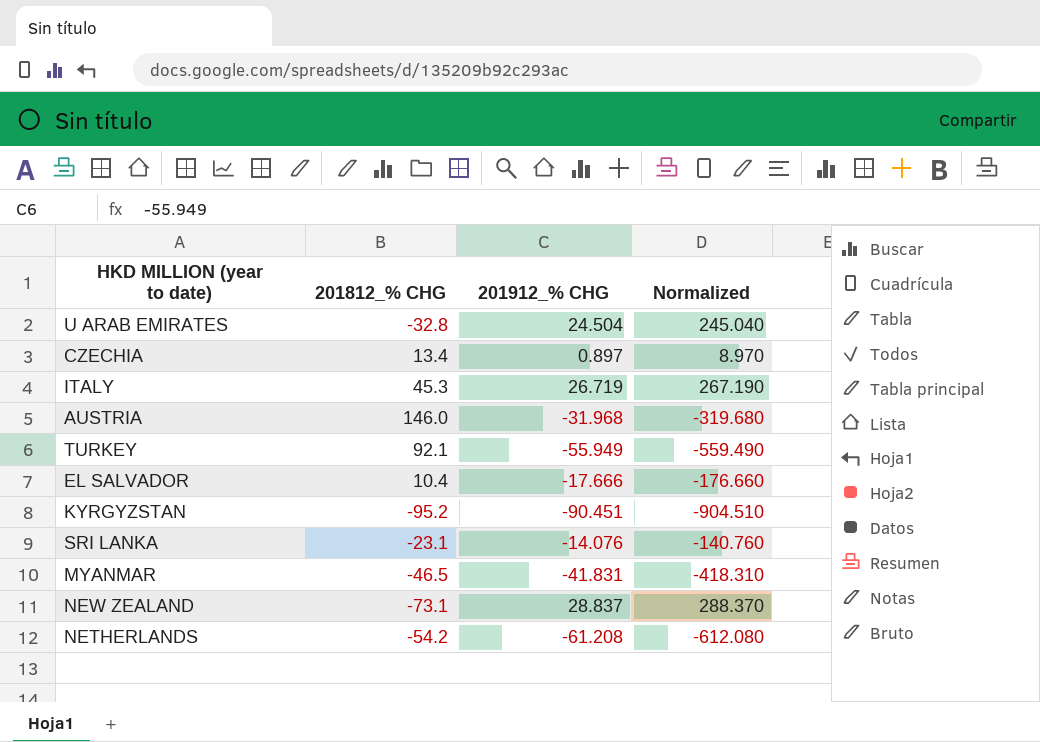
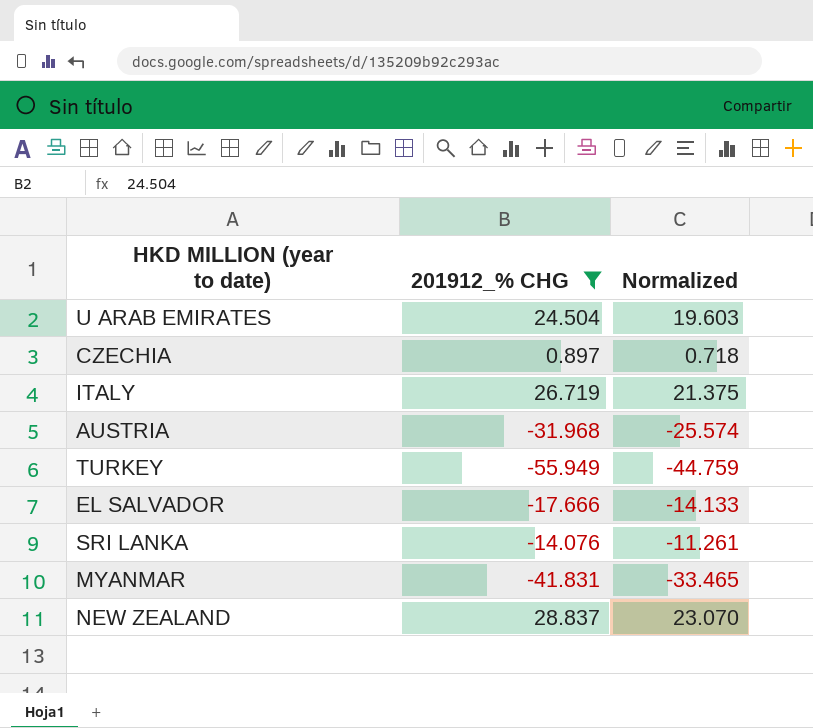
filter: none -> 201912_% CHG >= -55.949
column 201812_% CHG | position: 2 -> none
column Normalized | formula: [201912_% CHG] * 10 -> [201912_% CHG] * 0.8

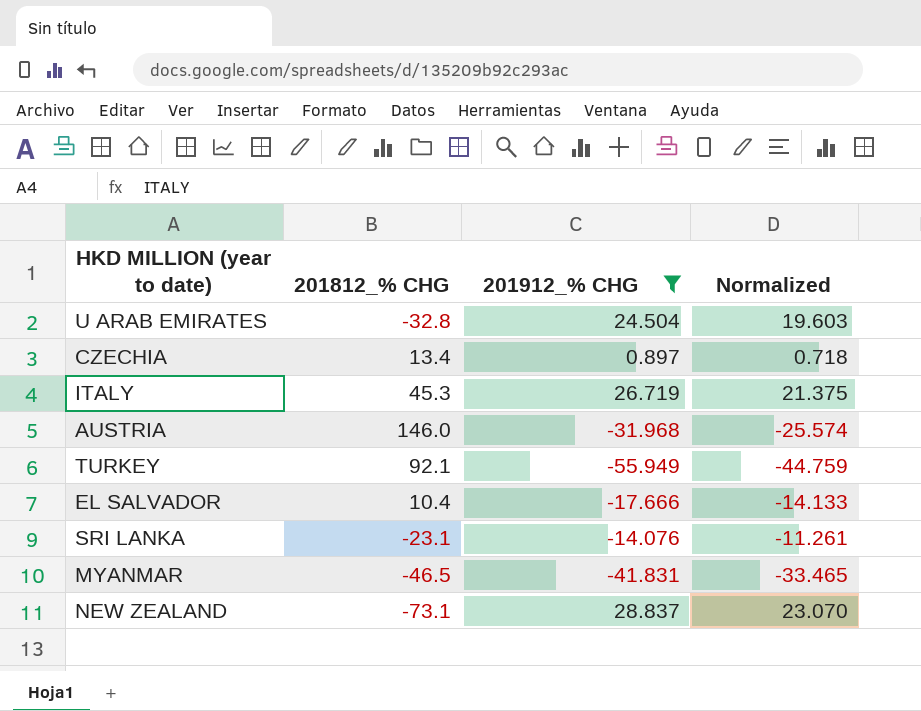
column 201812_% CHG | position: none -> 2

